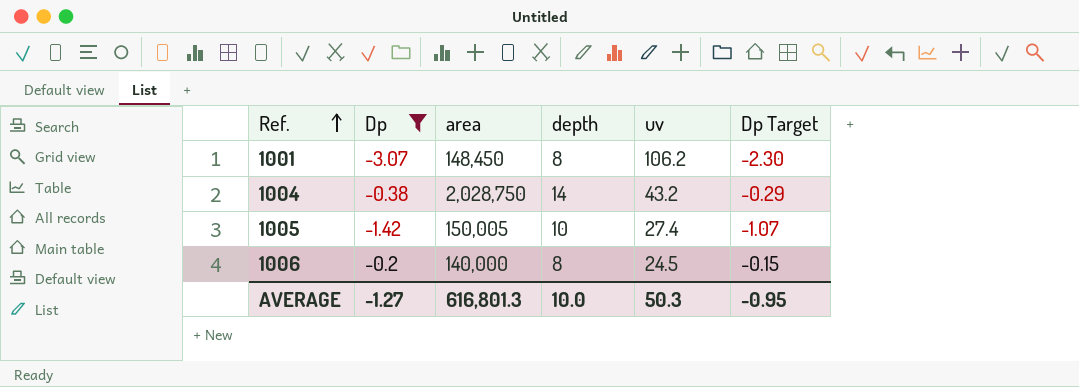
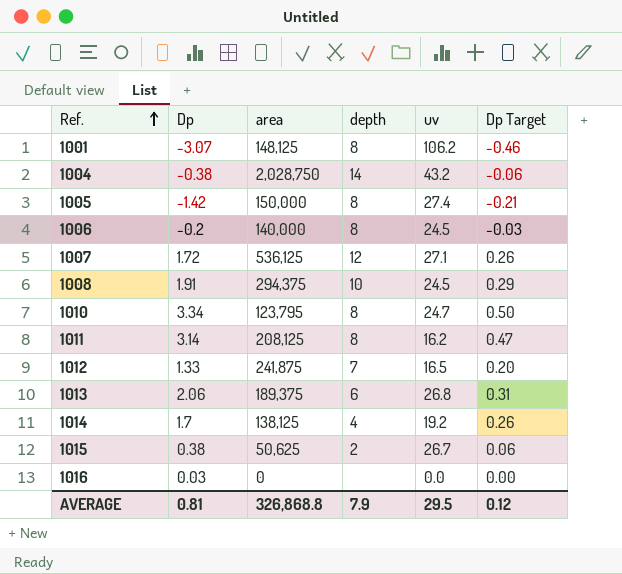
filter: Dp <= -0.2 -> none
column Dp Target | formula: [Dp] * 0.75 -> [Dp] * 0.15
1001 | area: 148,450 -> 148,125
1005 | area: 150,005 -> 150,000
1005 | depth: 10 -> 8
AVERAGE | Dp: -1.27 -> 0.81
AVERAGE | area: 616,801.3 -> 326,868.8
AVERAGE | depth: 10.0 -> 7.9
AVERAGE | uv: 50.3 -> 29.5
AVERAGE | Dp Target: -0.95 -> 0.12

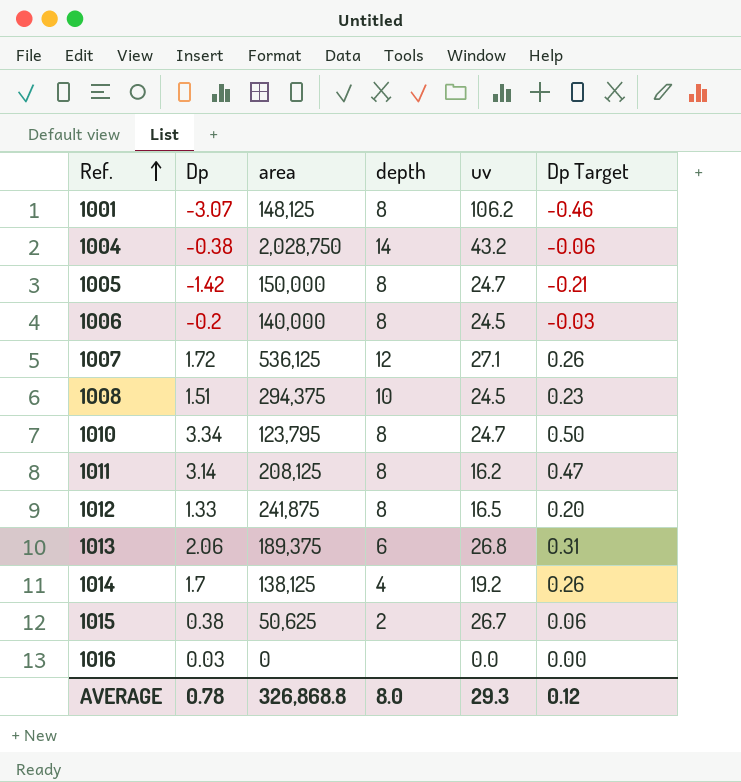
1005 | uv: 27.4 -> 24.7
1008 | Dp: 1.91 -> 1.51
1008 | Dp Target: 0.29 -> 0.23
1012 | depth: 7 -> 8
AVERAGE | Dp: 0.81 -> 0.78
AVERAGE | depth: 7.9 -> 8.0
AVERAGE | uv: 29.5 -> 29.3

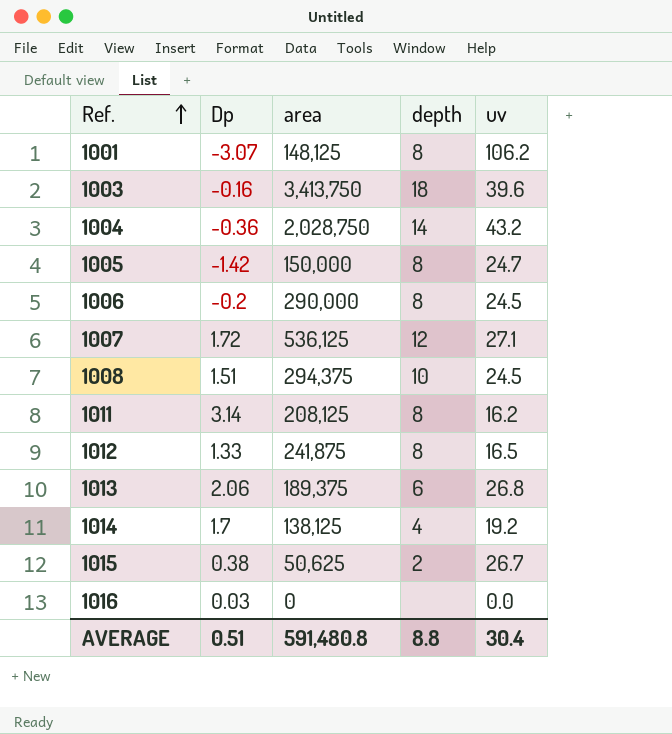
column Dp Target | formula: [Dp] * 0.15 -> none
row 1010: 3.34 | 123,795 | 8 | 24.7 | 0.50 -> none
row 1003: none -> -0.16 | 3,413,750 | 18 | 39.6
1004 | Dp: -0.38 -> -0.36
1006 | area: 140,000 -> 290,000
AVERAGE | Dp: 0.78 -> 0.51
AVERAGE | area: 326,868.8 -> 591,480.8
AVERAGE | depth: 8.0 -> 8.8
AVERAGE | uv: 29.3 -> 30.4

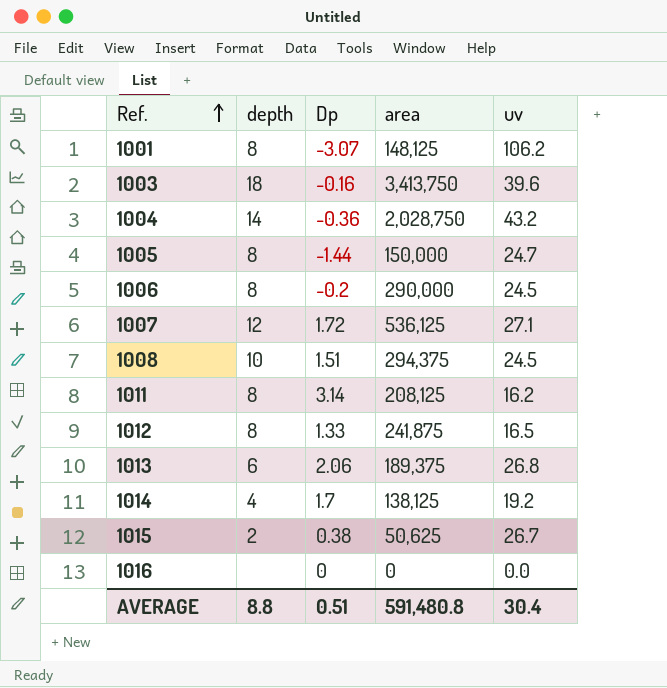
column depth | position: 4 -> 2
1005 | Dp: -1.42 -> -1.44
1016 | Dp: 0.03 -> 0

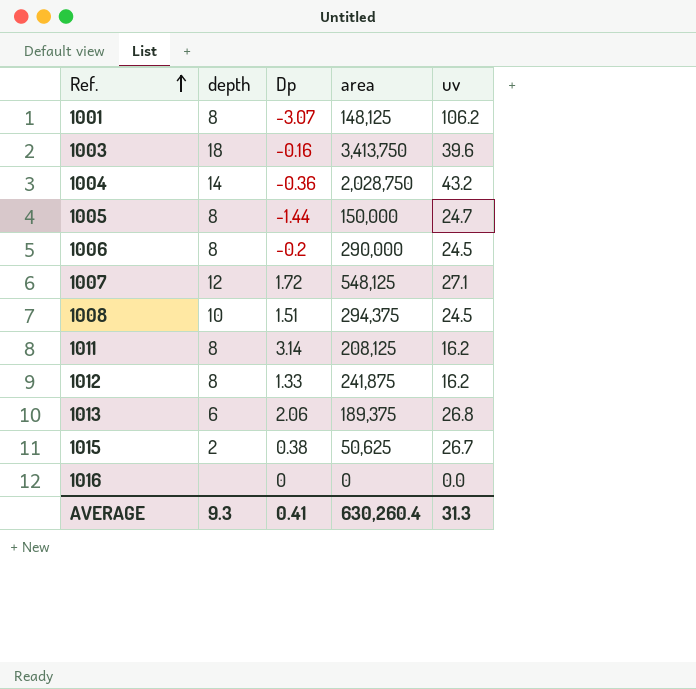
row 1014: 4 | 1.7 | 138,125 | 19.2 -> none
1007 | area: 536,125 -> 548,125
1012 | uv: 16.5 -> 16.2
AVERAGE | depth: 8.8 -> 9.3
AVERAGE | Dp: 0.51 -> 0.41
AVERAGE | area: 591,480.8 -> 630,260.4
AVERAGE | uv: 30.4 -> 31.3

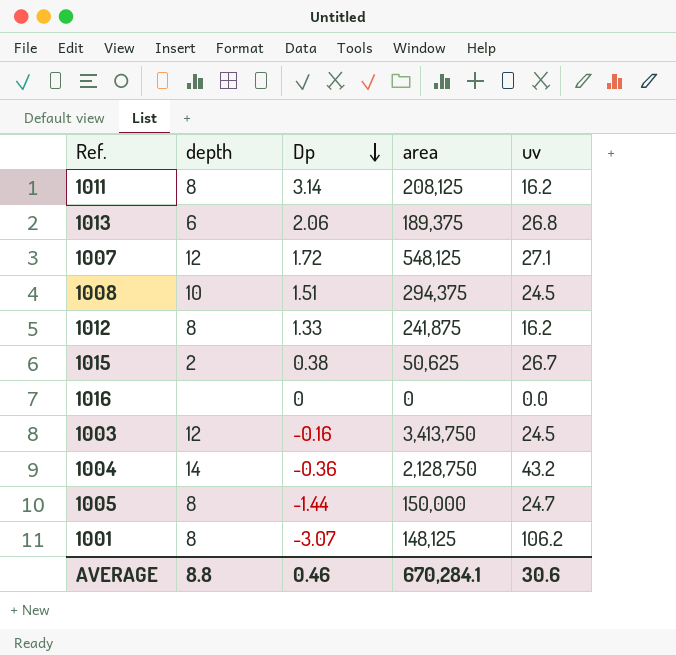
row order: Ref. ascending -> Dp descending
row 1006: 8 | -0.2 | 290,000 | 24.5 -> none
1003 | depth: 18 -> 12
1003 | uv: 39.6 -> 24.5
1004 | area: 2,028,750 -> 2,128,750
AVERAGE | depth: 9.3 -> 8.8
AVERAGE | Dp: 0.41 -> 0.46
AVERAGE | area: 630,260.4 -> 670,284.1
AVERAGE | uv: 31.3 -> 30.6

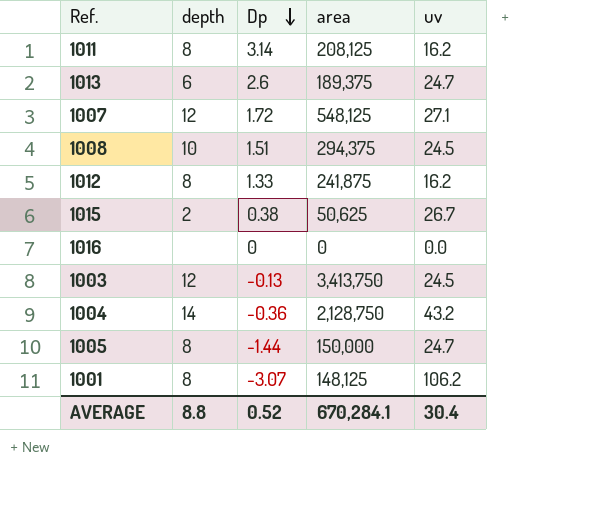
1013 | Dp: 2.06 -> 2.6
1013 | uv: 26.8 -> 24.7
1003 | Dp: -0.16 -> -0.13
AVERAGE | Dp: 0.46 -> 0.52
AVERAGE | uv: 30.6 -> 30.4

